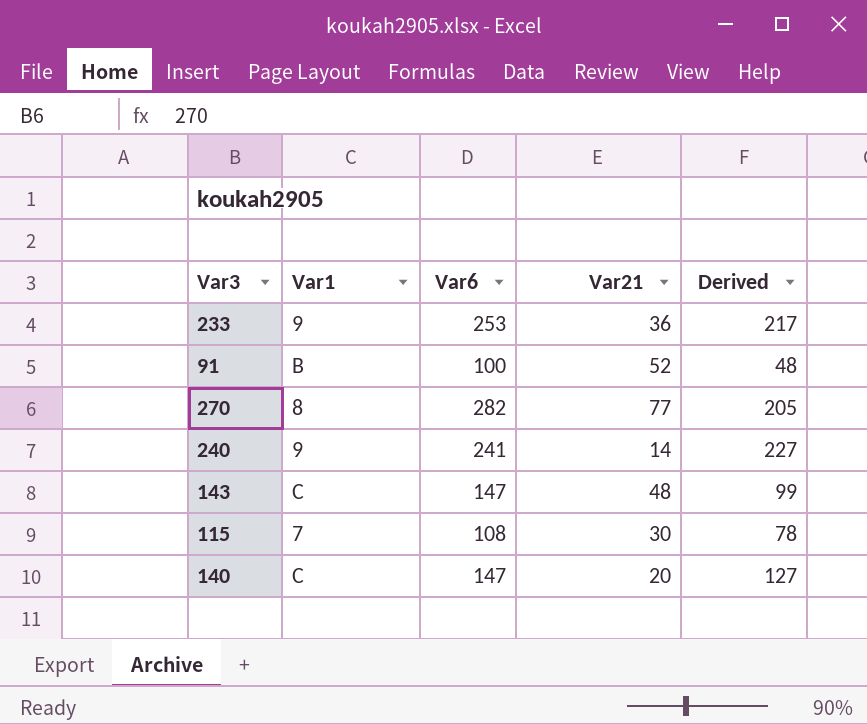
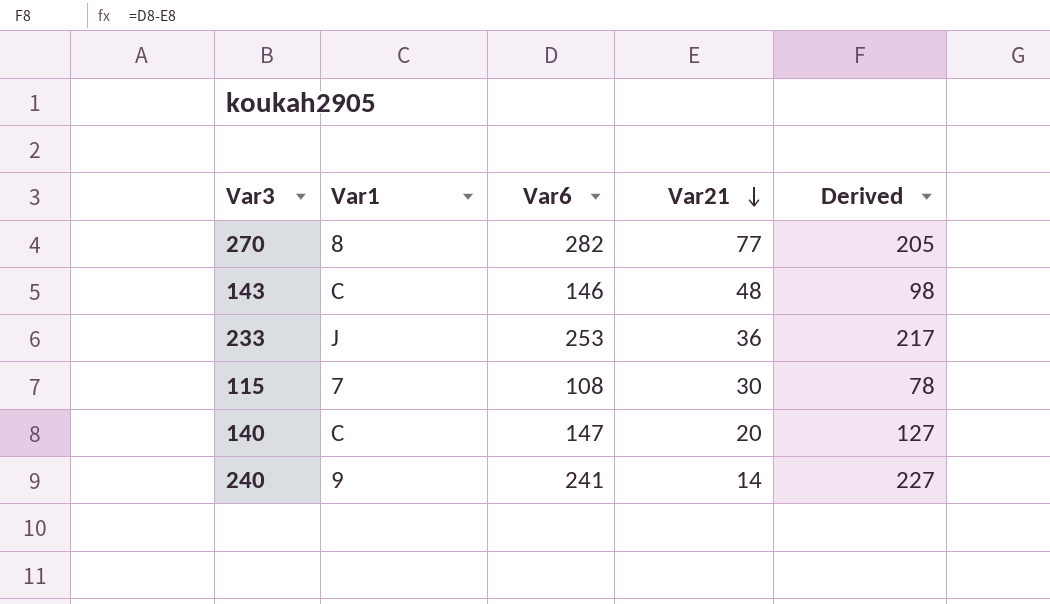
row order: none -> Var21 descending
row 91: B | 100 | 52 | 48 -> none
143 | Var6: 147 -> 146
143 | Derived: 99 -> 98
233 | Var1: 9 -> J

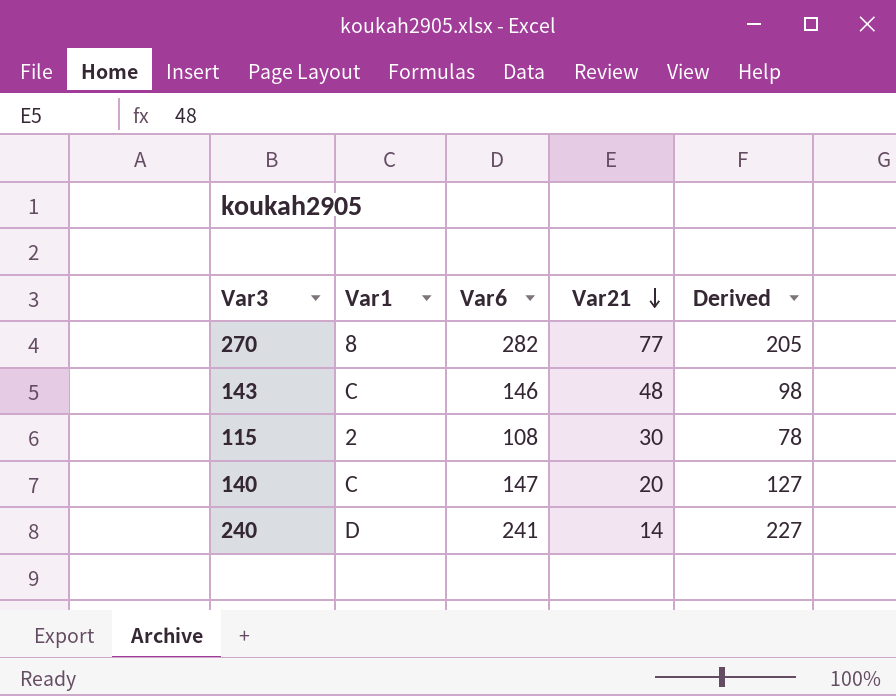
row 233: J | 253 | 36 | 217 -> none
115 | Var1: 7 -> 2
240 | Var1: 9 -> D

